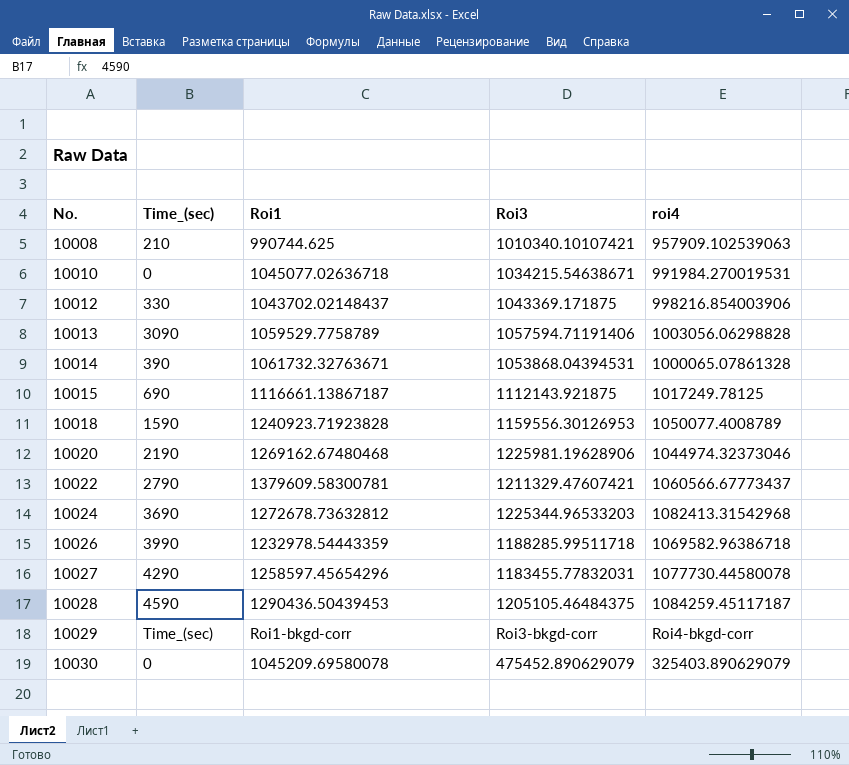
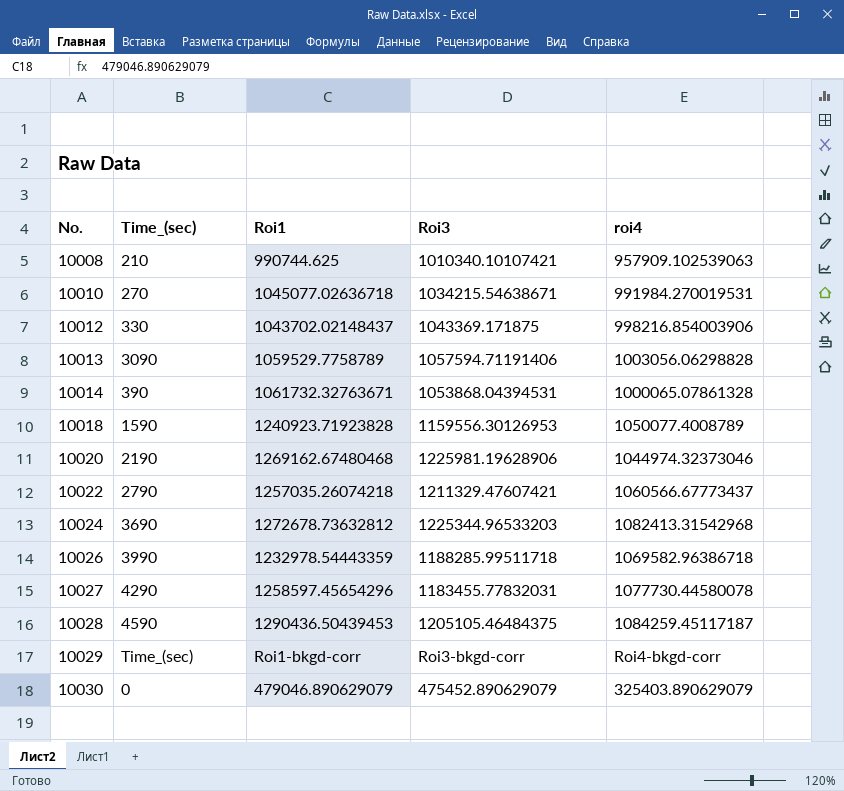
row 10015: 690 | 1116661.13867187 | 1112143.921875 | 1017249.78125 -> none
10010 | Time_(sec): 0 -> 270
10022 | Roi1: 1379609.58300781 -> 1257035.26074218
10030 | Roi1: 1045209.69580078 -> 479046.890629079

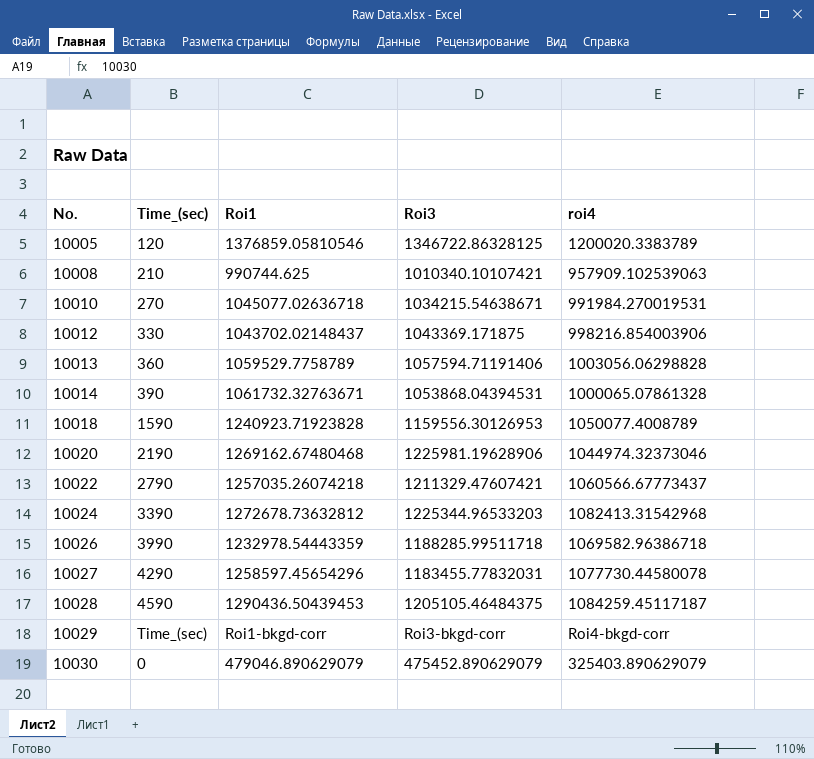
row 10005: none -> 120 | 1376859.05810546 | 1346722.86328125 | 1200020.3383789
10013 | Time_(sec): 3090 -> 360
10024 | Time_(sec): 3690 -> 3390

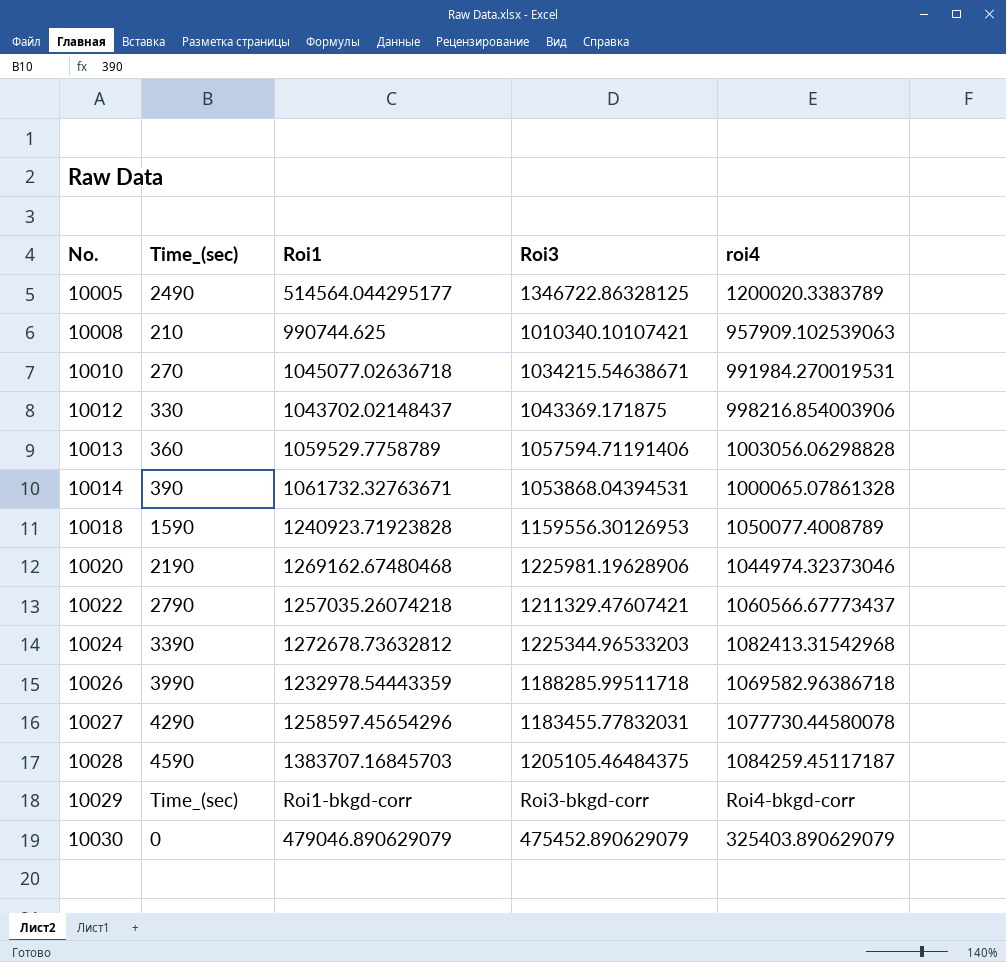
10005 | Time_(sec): 120 -> 2490
10005 | Roi1: 1376859.05810546 -> 514564.044295177
10028 | Roi1: 1290436.50439453 -> 1383707.16845703

